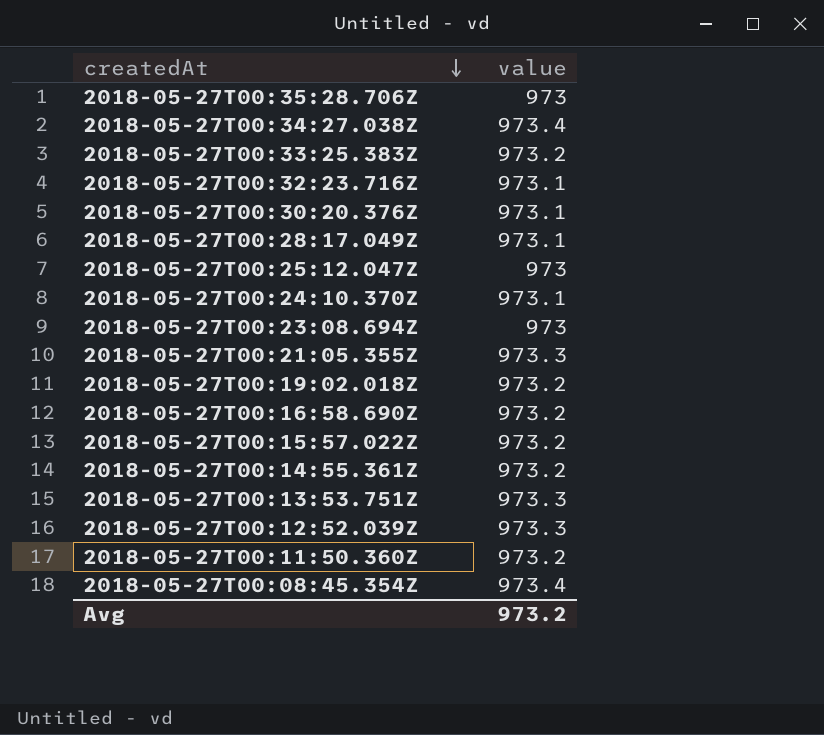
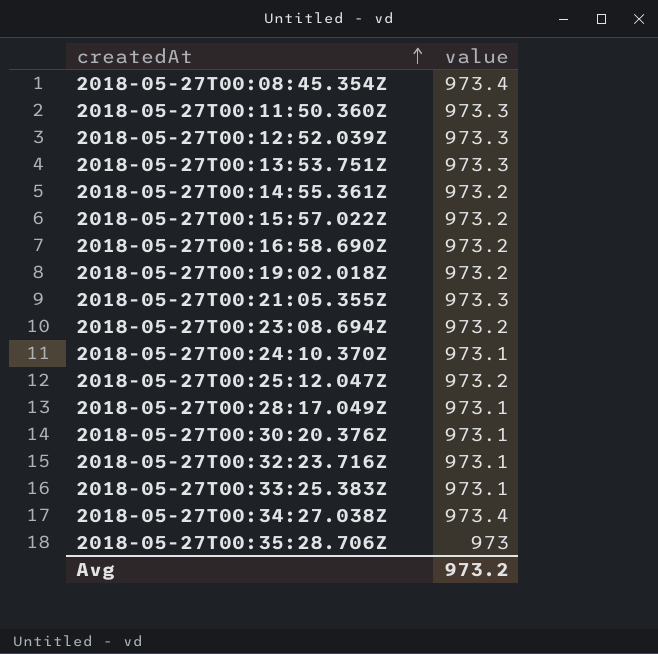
row order: createdAt descending -> createdAt ascending
2018-05-27T00:11:50.360Z | value: 973.2 -> 973.3
2018-05-27T00:23:08.694Z | value: 973 -> 973.2
2018-05-27T00:25:12.047Z | value: 973 -> 973.2
2018-05-27T00:33:25.383Z | value: 973.2 -> 973.1

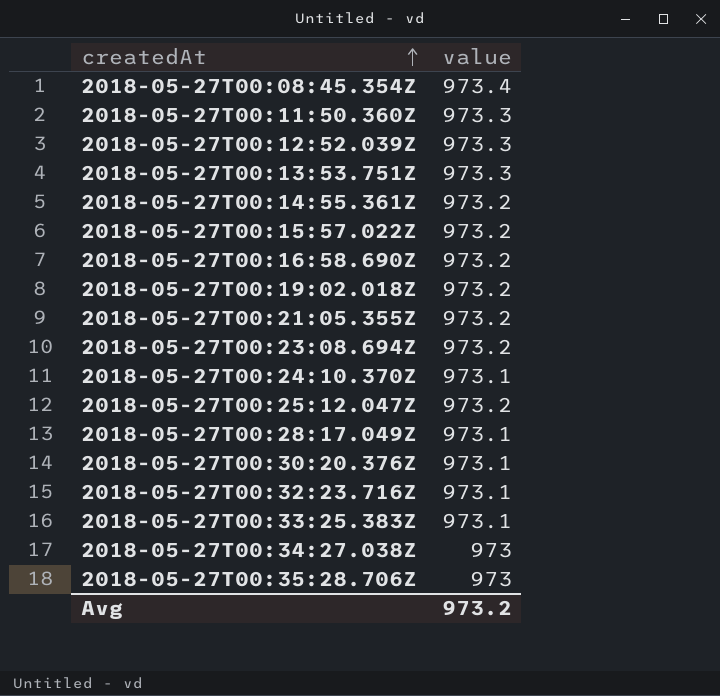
2018-05-27T00:21:05.355Z | value: 973.3 -> 973.2
2018-05-27T00:34:27.038Z | value: 973.4 -> 973

